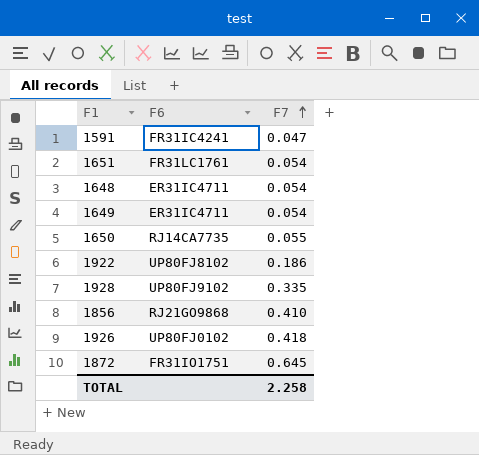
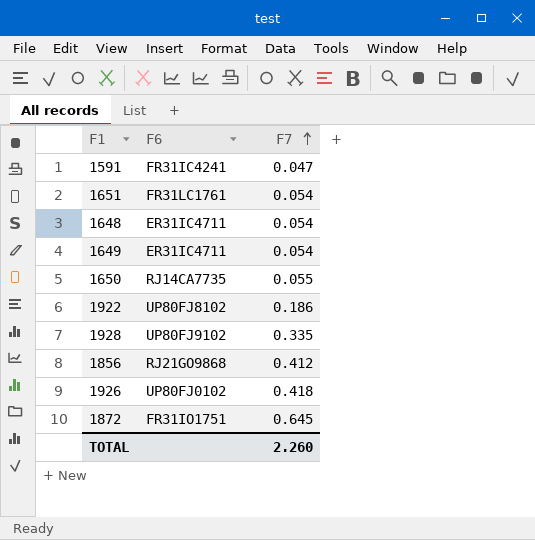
1856 | F7: 0.410 -> 0.412
TOTAL | F7: 2.258 -> 2.260

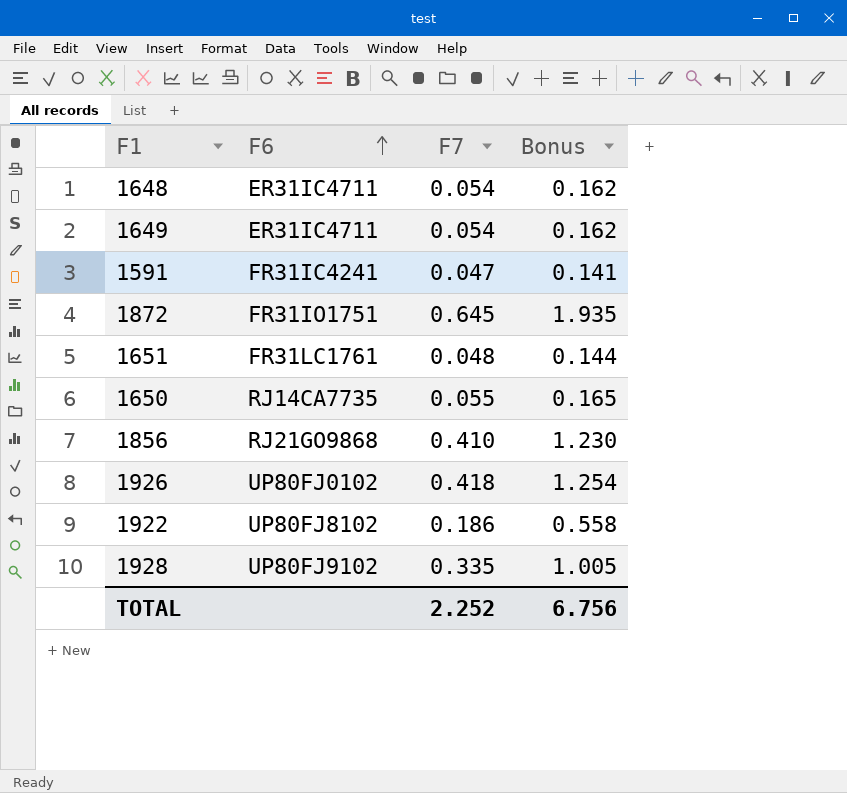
row order: F7 ascending -> F6 ascending
column Bonus | formula: none -> [F7] * 3
1651 | F7: 0.054 -> 0.048
1856 | F7: 0.412 -> 0.410
TOTAL | F7: 2.260 -> 2.252

